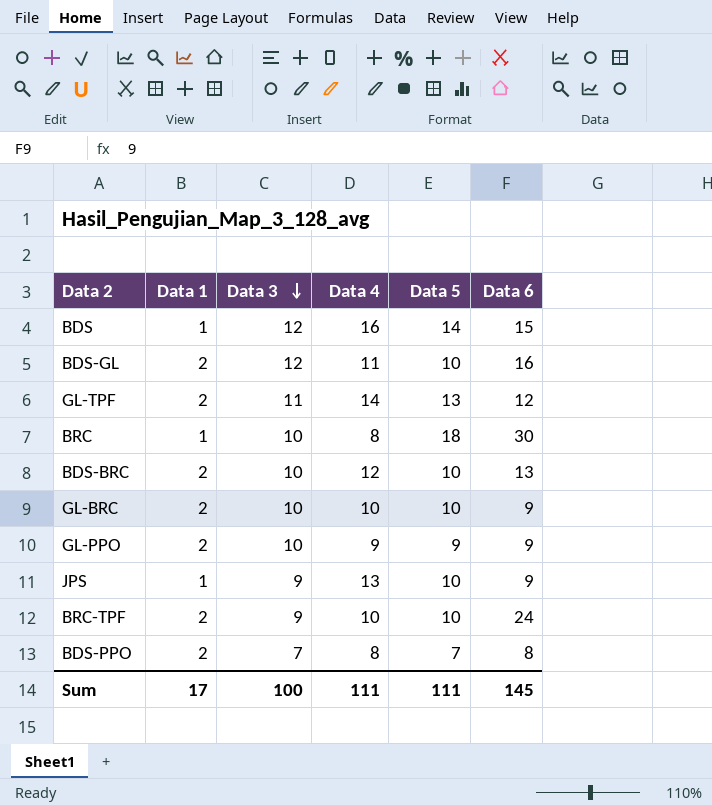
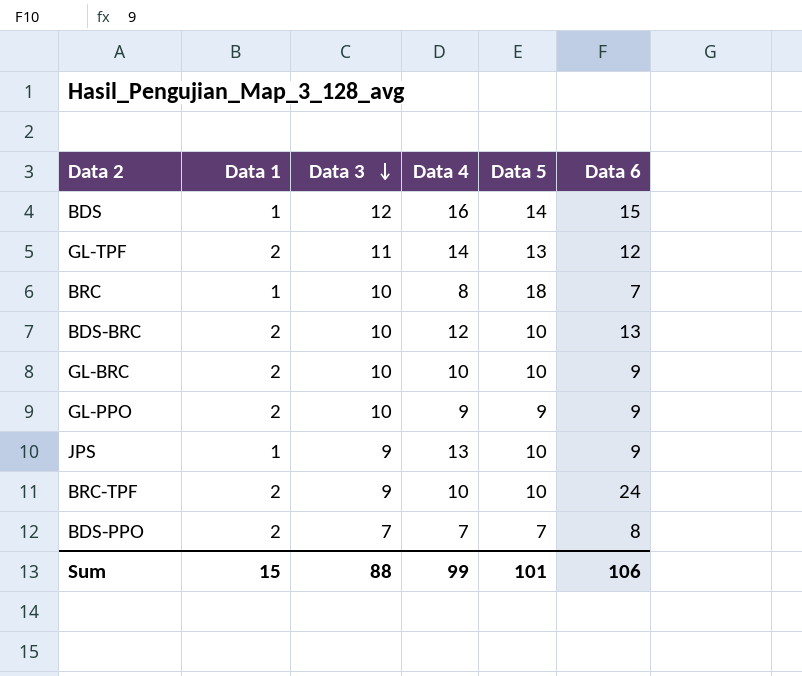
row BDS-GL: 2 | 12 | 11 | 10 | 16 -> none
BRC | Data 6: 30 -> 7
BDS-PPO | Data 4: 8 -> 7
Sum | Data 1: 17 -> 15
Sum | Data 3: 100 -> 88
Sum | Data 4: 111 -> 99
Sum | Data 5: 111 -> 101
Sum | Data 6: 145 -> 106

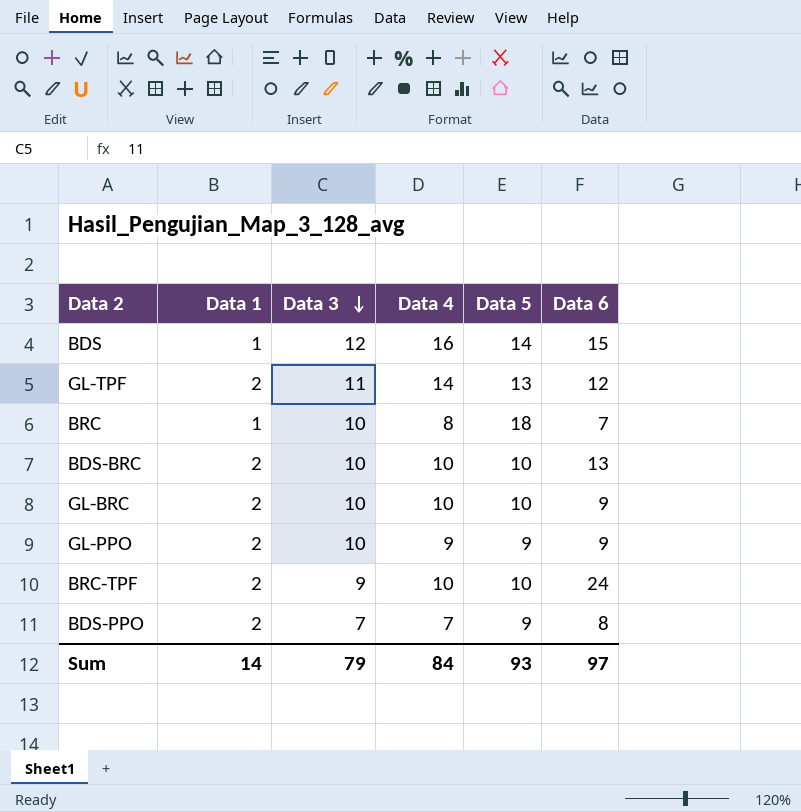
row JPS: 1 | 9 | 13 | 10 | 9 -> none
BDS-BRC | Data 4: 12 -> 10
BDS-PPO | Data 5: 7 -> 9
Sum | Data 1: 15 -> 14
Sum | Data 3: 88 -> 79
Sum | Data 4: 99 -> 84
Sum | Data 5: 101 -> 93
Sum | Data 6: 106 -> 97

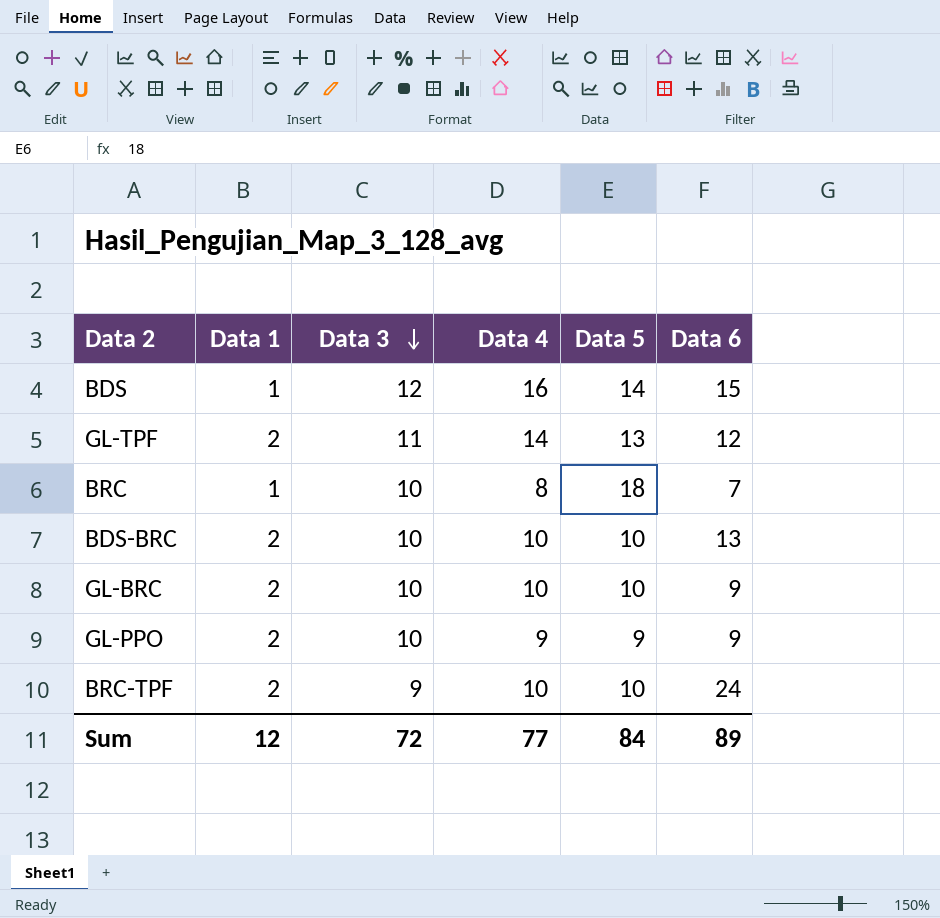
row BDS-PPO: 2 | 7 | 7 | 9 | 8 -> none
Sum | Data 1: 14 -> 12
Sum | Data 3: 79 -> 72
Sum | Data 4: 84 -> 77
Sum | Data 5: 93 -> 84
Sum | Data 6: 97 -> 89

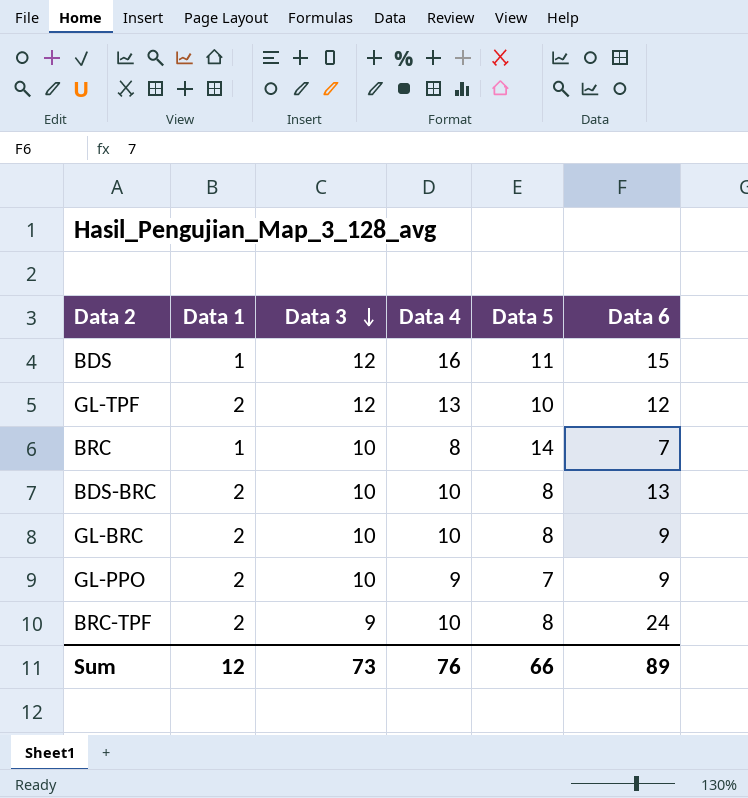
BDS | Data 5: 14 -> 11
GL-TPF | Data 3: 11 -> 12
GL-TPF | Data 4: 14 -> 13
GL-TPF | Data 5: 13 -> 10
BRC | Data 5: 18 -> 14
BDS-BRC | Data 5: 10 -> 8
GL-BRC | Data 5: 10 -> 8
GL-PPO | Data 5: 9 -> 7
BRC-TPF | Data 5: 10 -> 8
Sum | Data 3: 72 -> 73
Sum | Data 4: 77 -> 76
Sum | Data 5: 84 -> 66

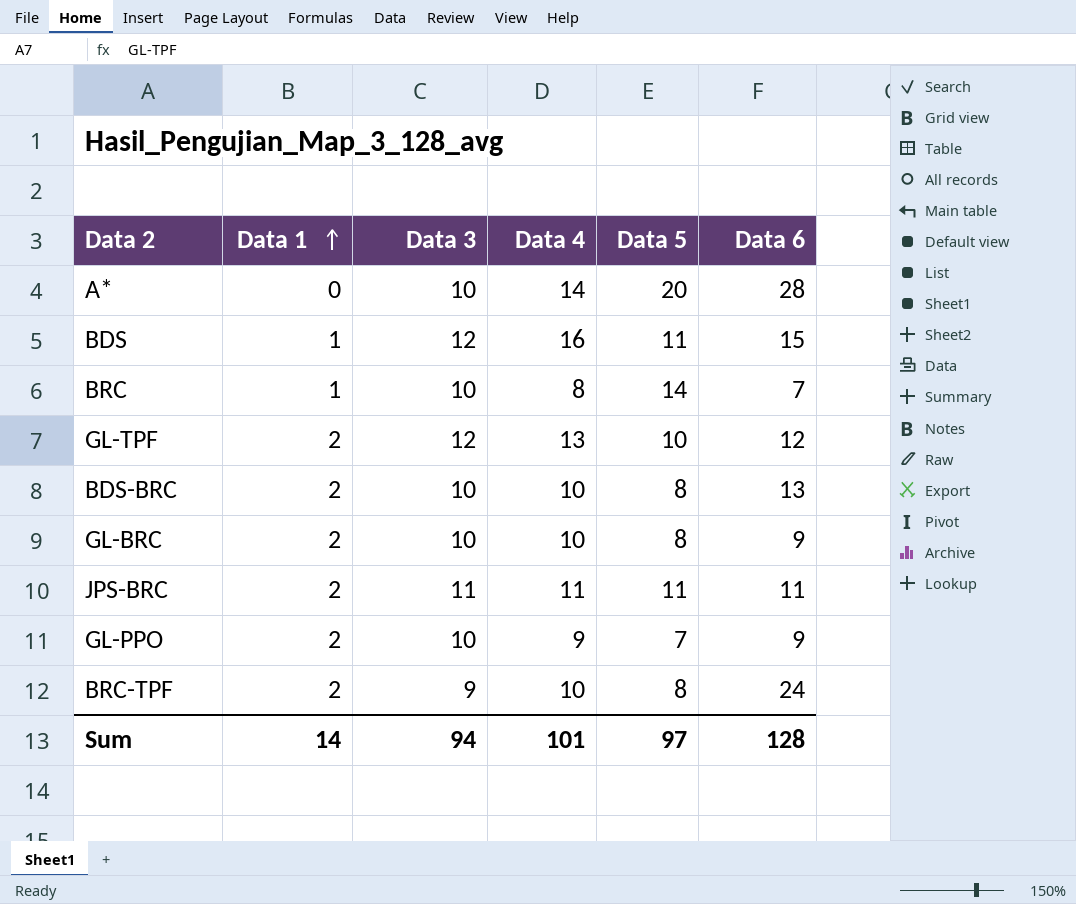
row order: Data 3 descending -> Data 1 ascending
row A*: none -> 0 | 10 | 14 | 20 | 28
row JPS-BRC: none -> 2 | 11 | 11 | 11 | 11
Sum | Data 1: 12 -> 14
Sum | Data 3: 73 -> 94
Sum | Data 4: 76 -> 101
Sum | Data 5: 66 -> 97
Sum | Data 6: 89 -> 128

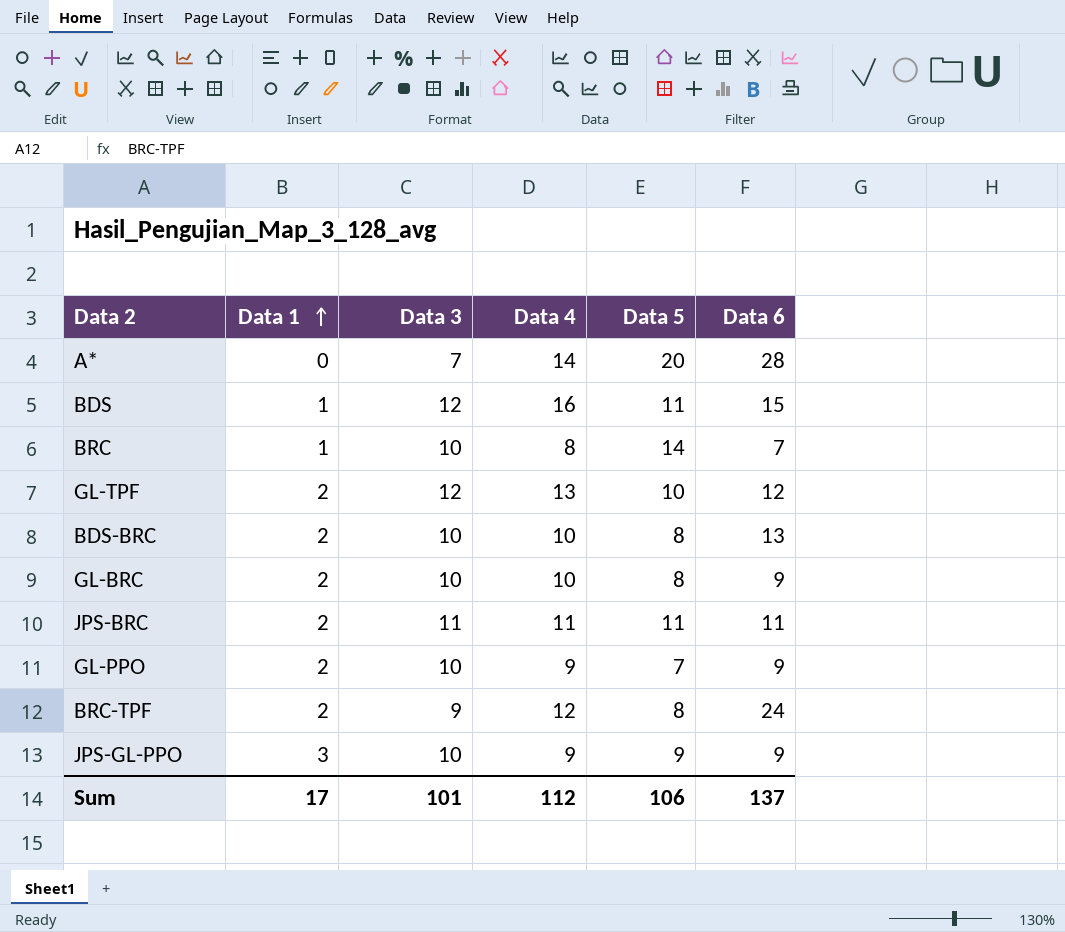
A* | Data 3: 10 -> 7
BRC-TPF | Data 4: 10 -> 12
row JPS-GL-PPO: none -> 3 | 10 | 9 | 9 | 9
Sum | Data 1: 14 -> 17
Sum | Data 3: 94 -> 101
Sum | Data 4: 101 -> 112
Sum | Data 5: 97 -> 106
Sum | Data 6: 128 -> 137

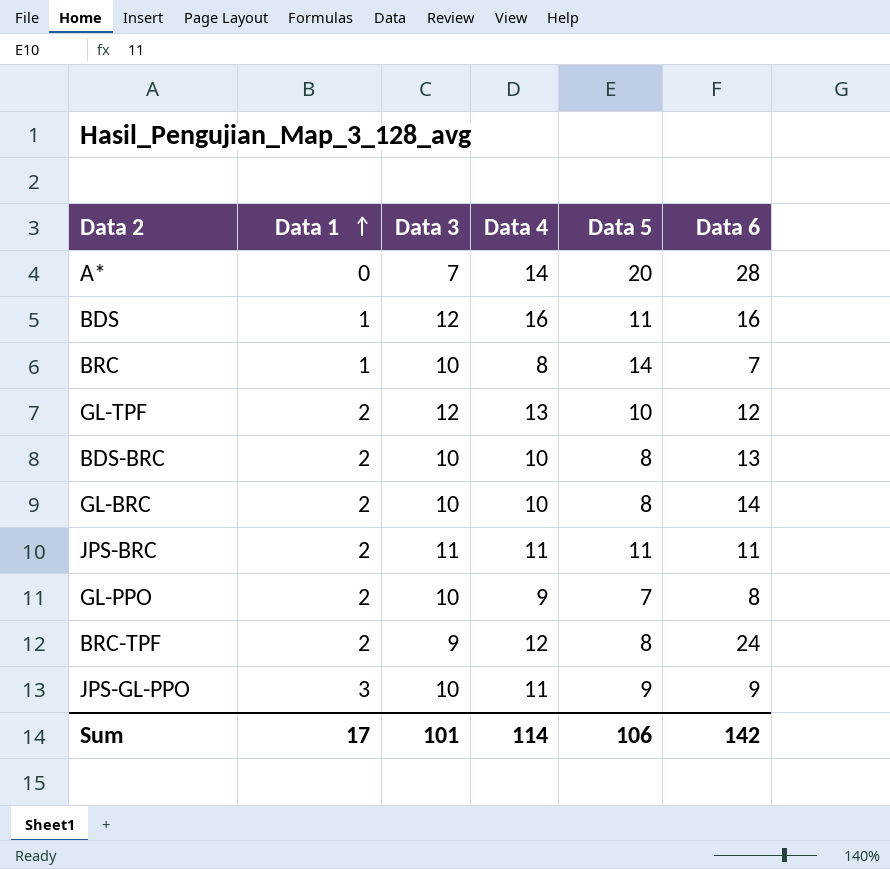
BDS | Data 6: 15 -> 16
GL-BRC | Data 6: 9 -> 14
GL-PPO | Data 6: 9 -> 8
JPS-GL-PPO | Data 4: 9 -> 11
Sum | Data 4: 112 -> 114
Sum | Data 6: 137 -> 142

